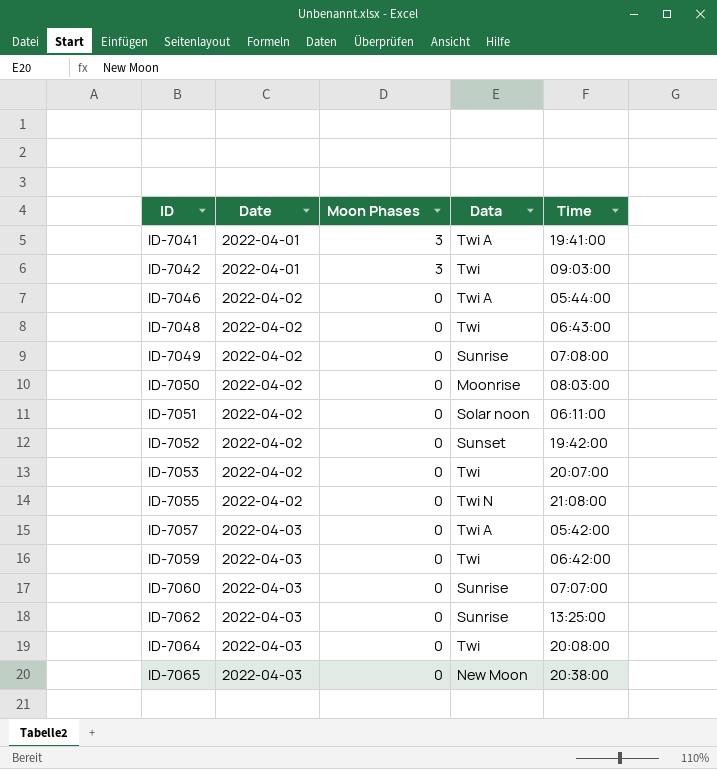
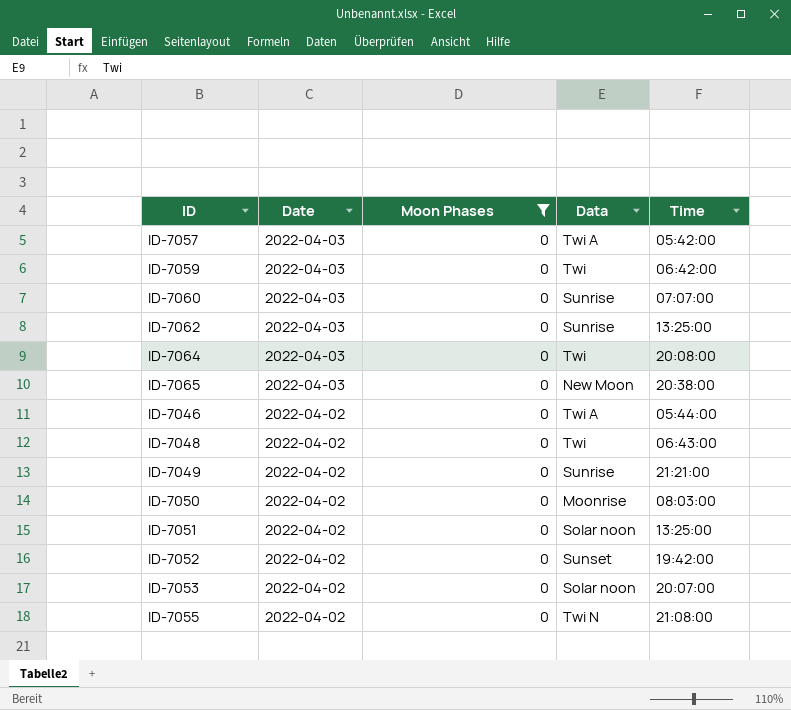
filter: none -> Moon Phases = 0
row order: ID ascending -> Date descending
ID-7049 | Time: 07:08:00 -> 21:21:00
ID-7051 | Time: 06:11:00 -> 13:25:00
ID-7053 | Data: Twi -> Solar noon

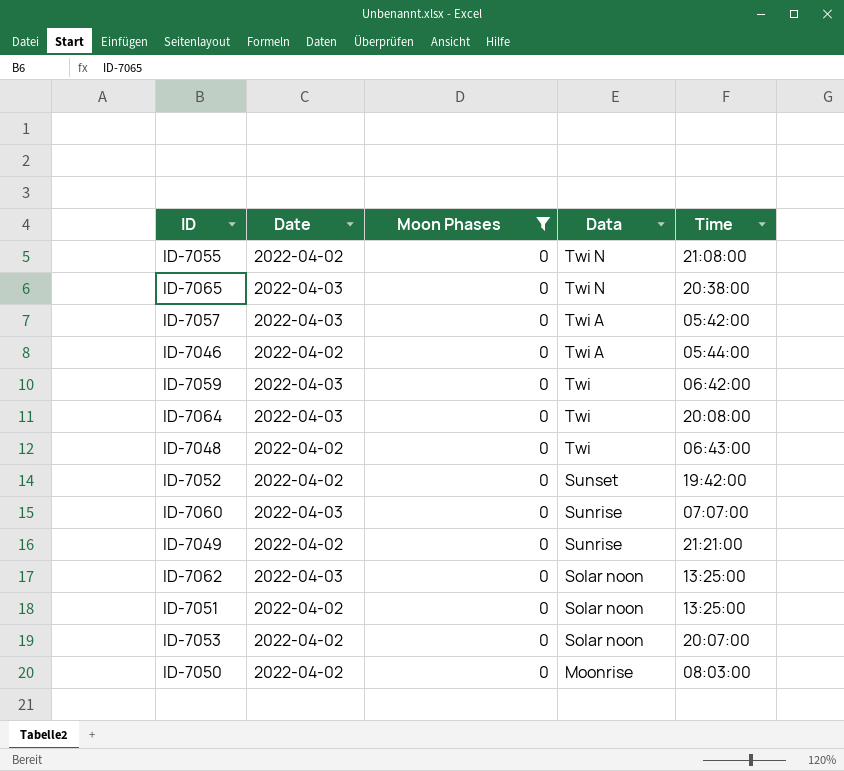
row order: Date descending -> Data descending
ID-7065 | Data: New Moon -> Twi N
ID-7062 | Data: Sunrise -> Solar noon

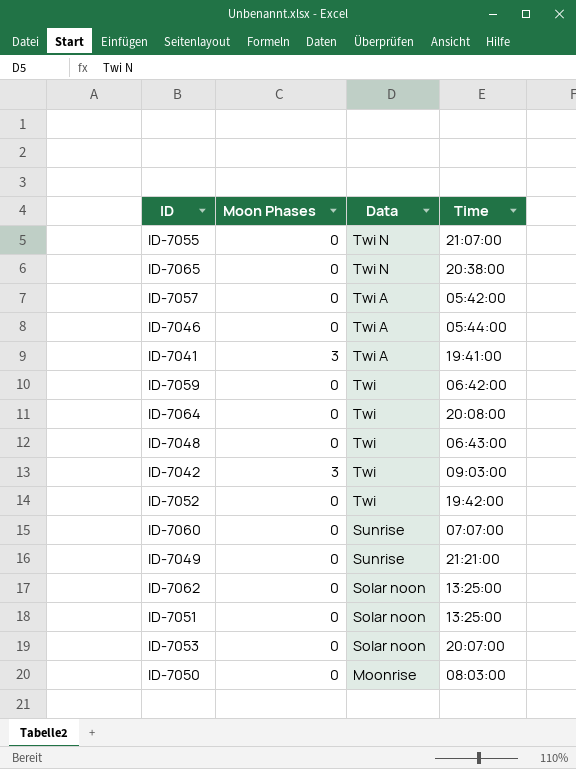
filter: Moon Phases = 0 -> none
column Date | position: 2 -> none
ID-7055 | Time: 21:08:00 -> 21:07:00
ID-7052 | Data: Sunset -> Twi

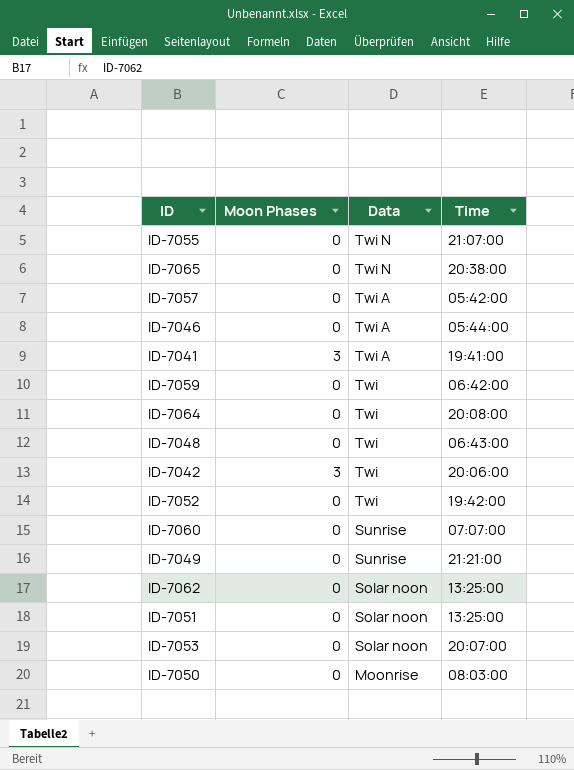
ID-7042 | Time: 09:03:00 -> 20:06:00

